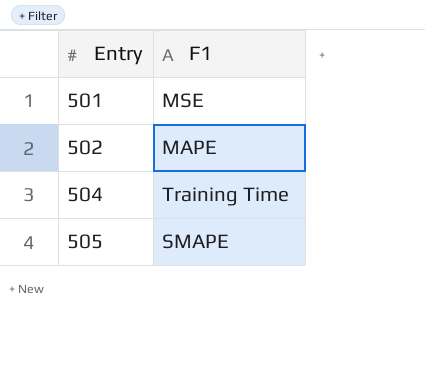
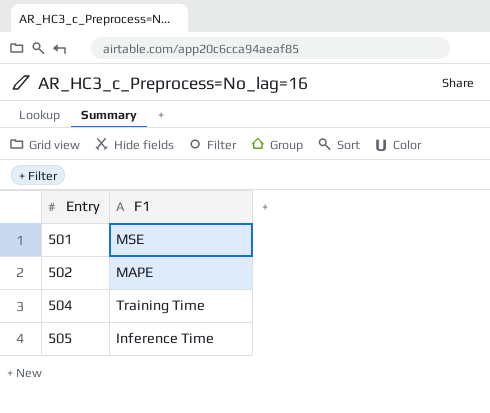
505 | F1: SMAPE -> Inference Time

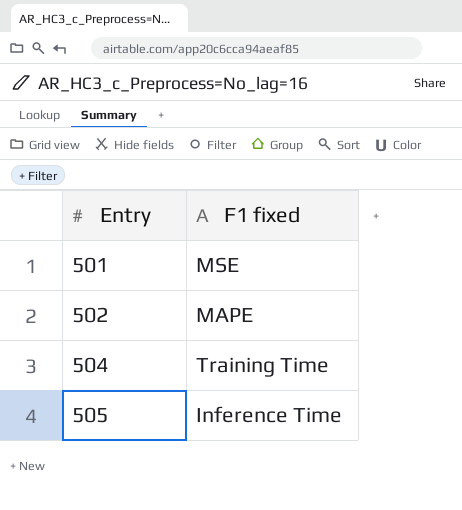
column name: F1 -> F1 fixed

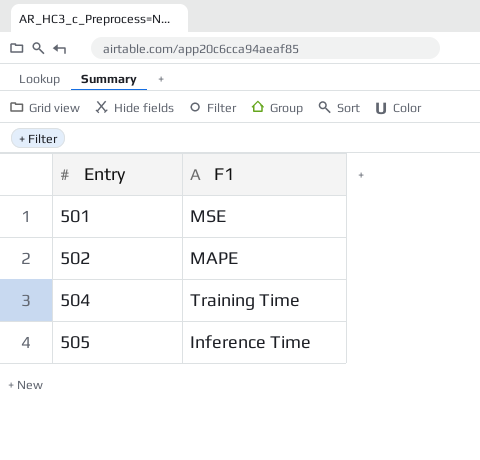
column name: F1 fixed -> F1

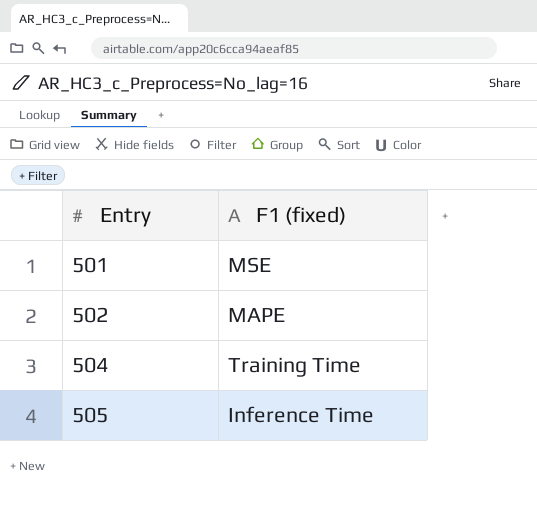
column name: F1 -> F1 (fixed)

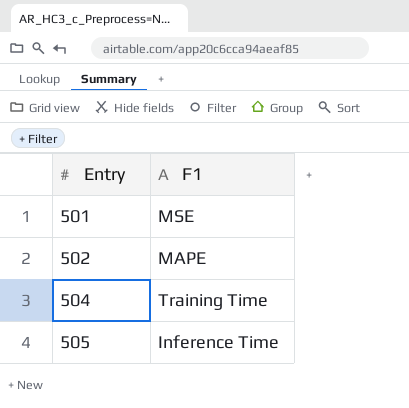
column name: F1 (fixed) -> F1

